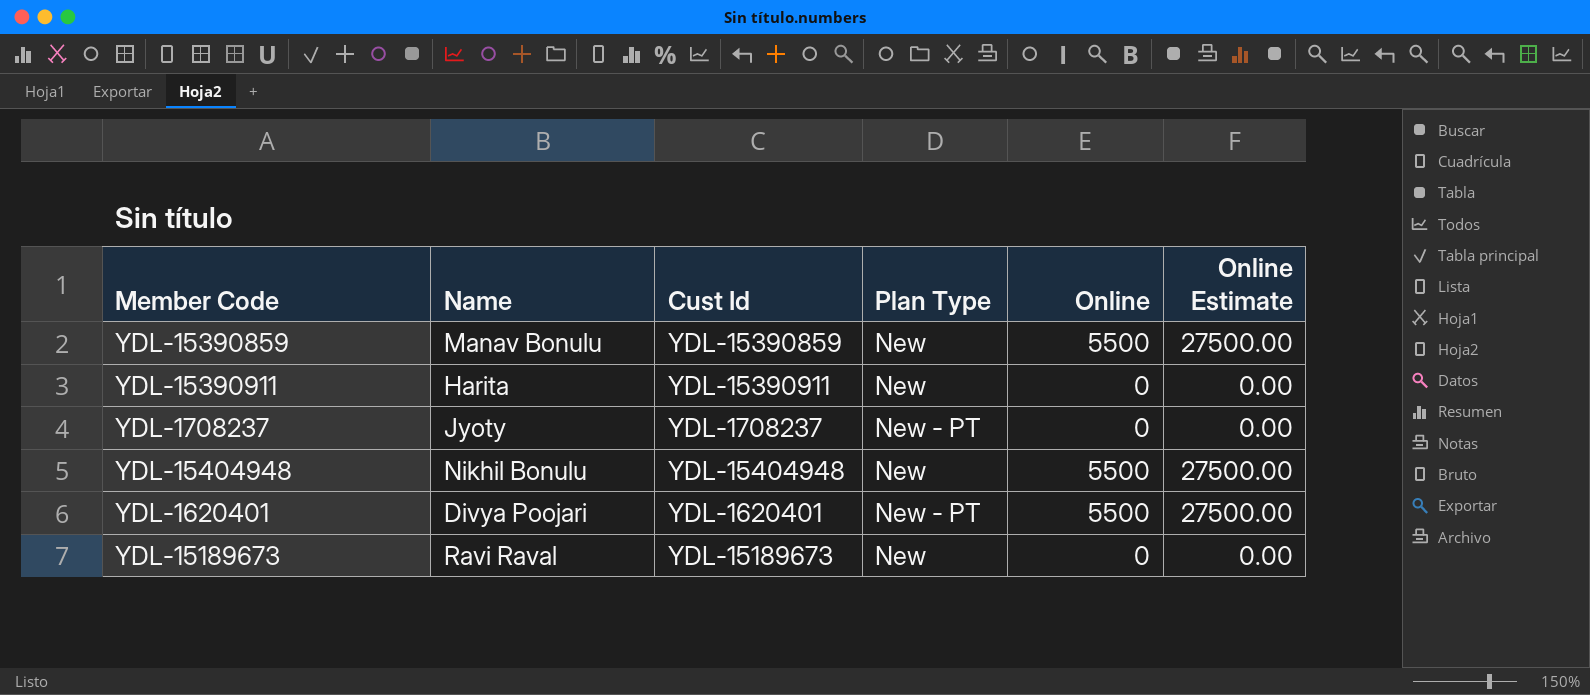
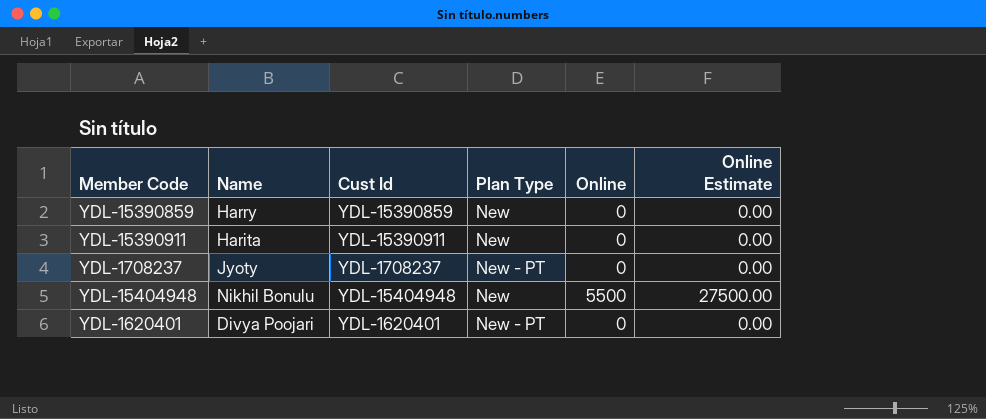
row YDL-15189673: Ravi Raval | YDL-15189673 | New | 0 | 0.00 -> none
YDL-15390859 | Name: Manav Bonulu -> Harry
YDL-15390859 | Online: 5500 -> 0
YDL-15390859 | Online Estimate: 27500.00 -> 0.00
YDL-1620401 | Online: 5500 -> 0
YDL-1620401 | Online Estimate: 27500.00 -> 0.00

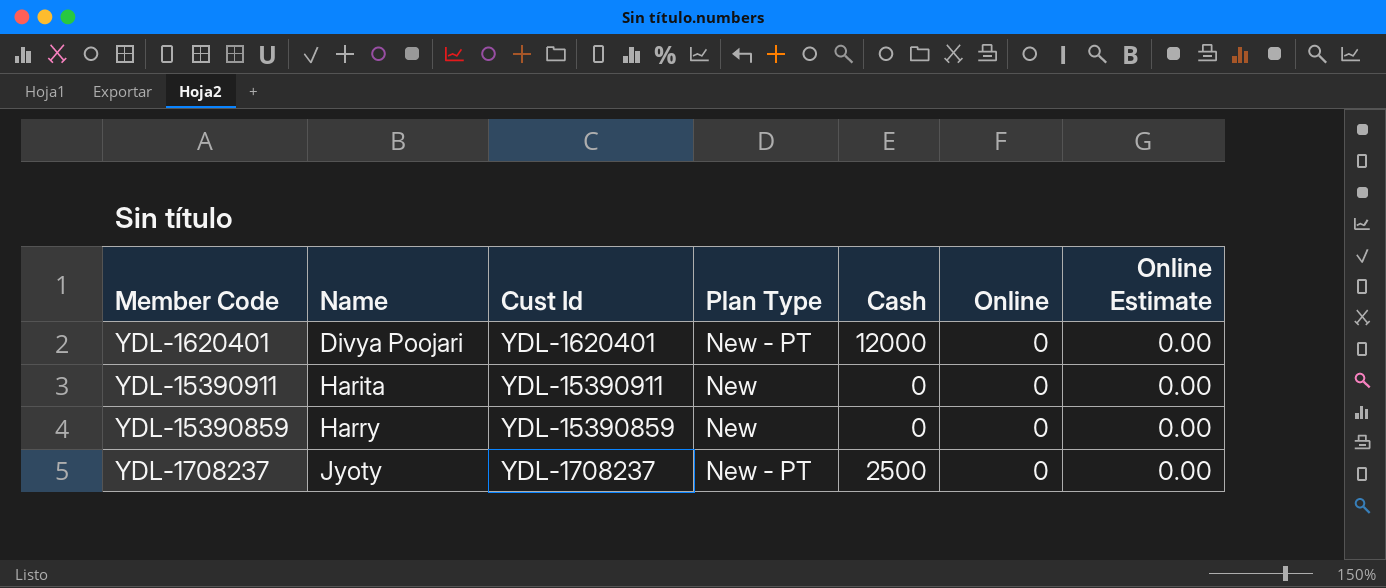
row order: none -> Name ascending
column Cash | position: none -> 5
row YDL-15404948: Nikhil Bonulu | YDL-15404948 | New | 5500 | 27500.00 -> none

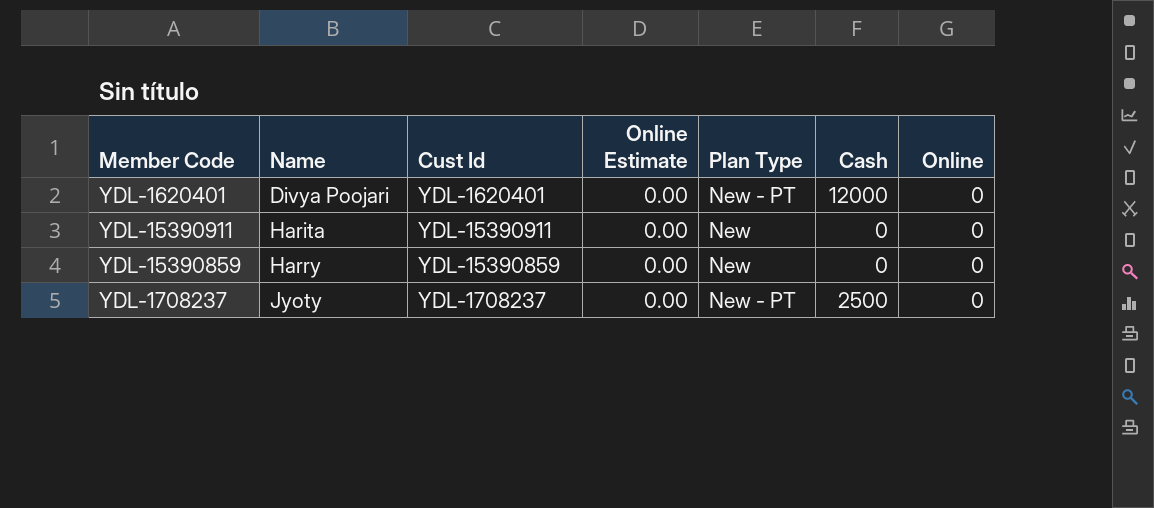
column Online Estimate | position: 7 -> 4

